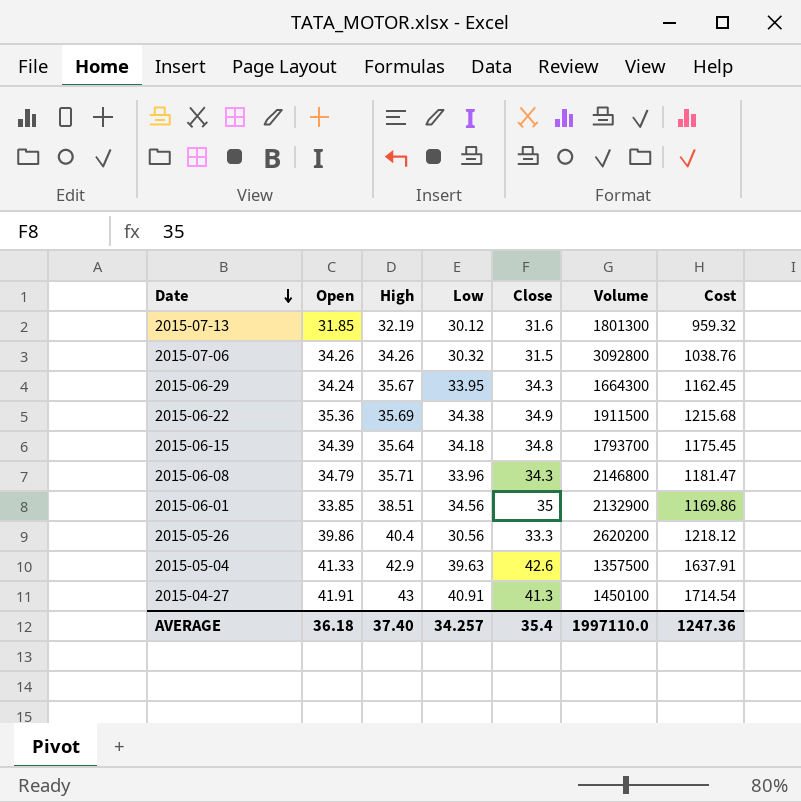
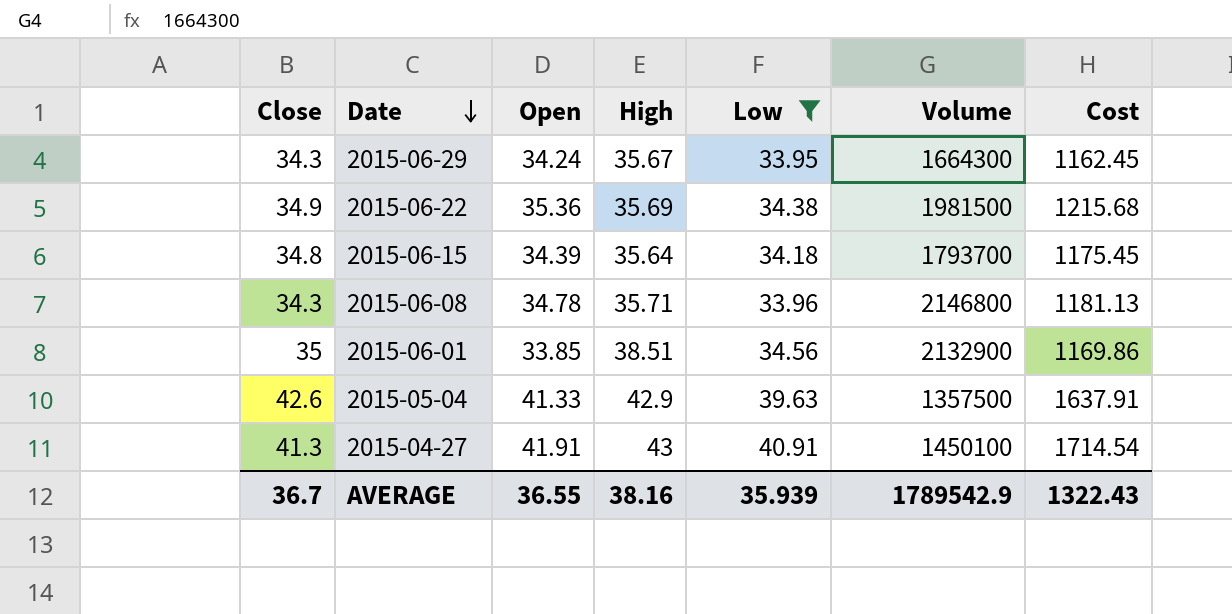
filter: none -> Low >= 33.95
column Close | position: 5 -> 1
2015-06-22 | Volume: 1911500 -> 1981500
2015-06-08 | Open: 34.79 -> 34.78
2015-06-08 | Cost: 1181.47 -> 1181.13
AVERAGE | Close: 35.4 -> 36.7
AVERAGE | Open: 36.18 -> 36.55
AVERAGE | High: 37.40 -> 38.16
AVERAGE | Low: 34.257 -> 35.939
AVERAGE | Volume: 1997110.0 -> 1789542.9
AVERAGE | Cost: 1247.36 -> 1322.43

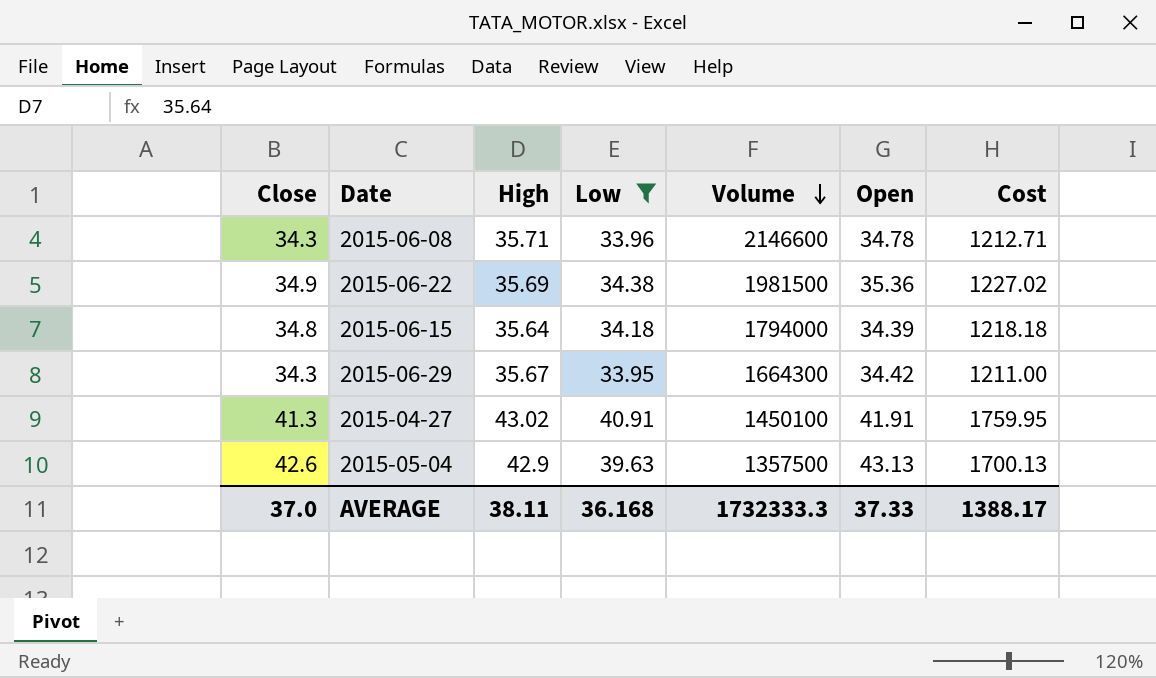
row order: Date descending -> Volume descending
column Open | position: 3 -> 6
column Cost | formula: [Open] * [Low] -> [High] * [Low]
row 2015-06-01: 35 | 33.85 | 38.51 | 34.56 | 2132900 | 1169.86 -> none
2015-06-08 | Volume: 2146800 -> 2146600
2015-06-15 | Volume: 1793700 -> 1794000
2015-06-29 | Open: 34.24 -> 34.42
2015-04-27 | High: 43 -> 43.02
2015-05-04 | Open: 41.33 -> 43.13
AVERAGE | Close: 36.7 -> 37.0
AVERAGE | High: 38.16 -> 38.11
AVERAGE | Low: 35.939 -> 36.168
AVERAGE | Volume: 1789542.9 -> 1732333.3
AVERAGE | Open: 36.55 -> 37.33
AVERAGE | Cost: 1322.43 -> 1388.17

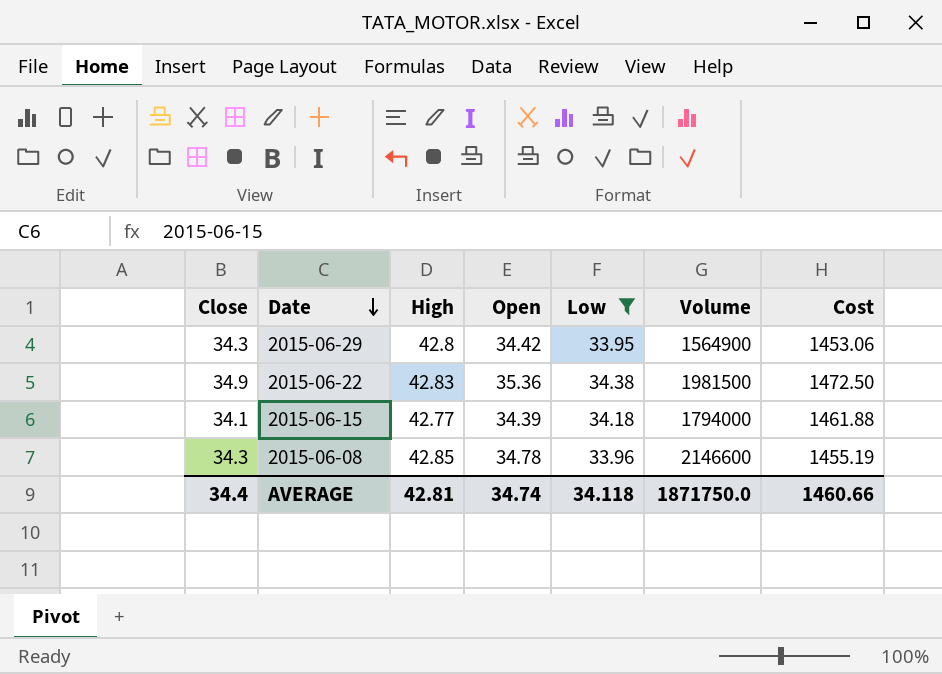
row order: Volume descending -> Date descending
column Open | position: 6 -> 4
row 2015-04-27: 41.3 | 43.02 | 40.91 | 1450100 | 41.91 | 1759.95 -> none
row 2015-05-04: 42.6 | 42.9 | 39.63 | 1357500 | 43.13 | 1700.13 -> none
2015-06-29 | High: 35.67 -> 42.8
2015-06-29 | Volume: 1664300 -> 1564900
2015-06-29 | Cost: 1211.00 -> 1453.06
2015-06-22 | High: 35.69 -> 42.83
2015-06-22 | Cost: 1227.02 -> 1472.50
2015-06-15 | Close: 34.8 -> 34.1
2015-06-15 | High: 35.64 -> 42.77
2015-06-15 | Cost: 1218.18 -> 1461.88
2015-06-08 | High: 35.71 -> 42.85
2015-06-08 | Cost: 1212.71 -> 1455.19
AVERAGE | Close: 37.0 -> 34.4
AVERAGE | High: 38.11 -> 42.81
AVERAGE | Open: 37.33 -> 34.74
AVERAGE | Low: 36.168 -> 34.118
AVERAGE | Volume: 1732333.3 -> 1871750.0
AVERAGE | Cost: 1388.17 -> 1460.66

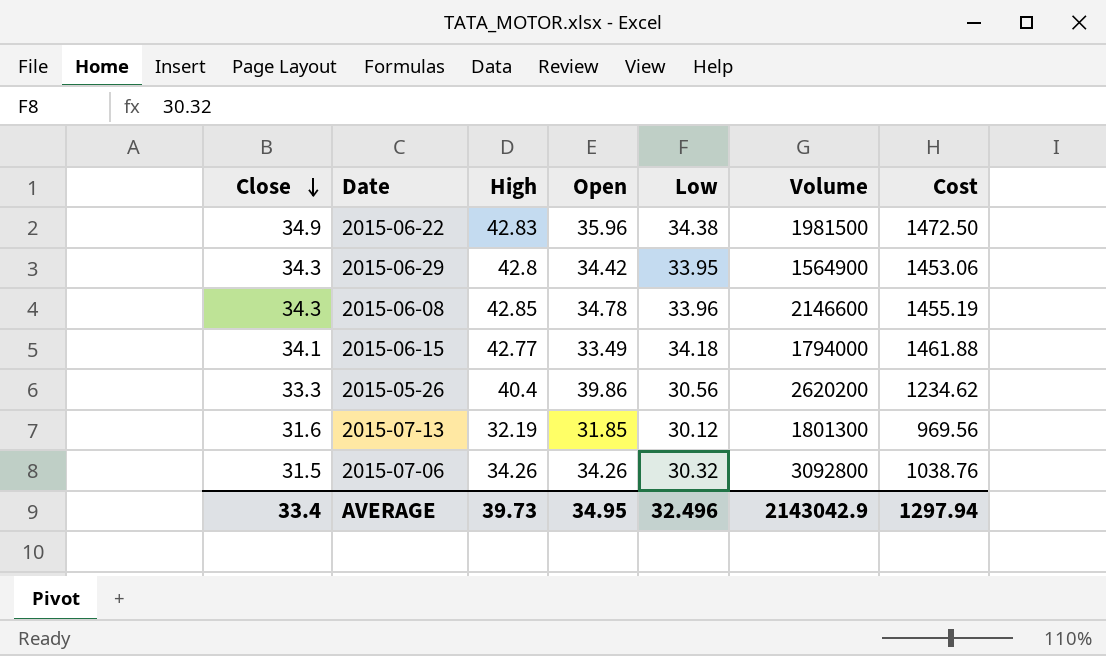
filter: Low >= 33.95 -> none
row order: Date descending -> Close descending
2015-06-22 | Open: 35.36 -> 35.96
2015-06-15 | Open: 34.39 -> 33.49
AVERAGE | Close: 34.4 -> 33.4
AVERAGE | High: 42.81 -> 39.73
AVERAGE | Open: 34.74 -> 34.95
AVERAGE | Low: 34.118 -> 32.496
AVERAGE | Volume: 1871750.0 -> 2143042.9
AVERAGE | Cost: 1460.66 -> 1297.94

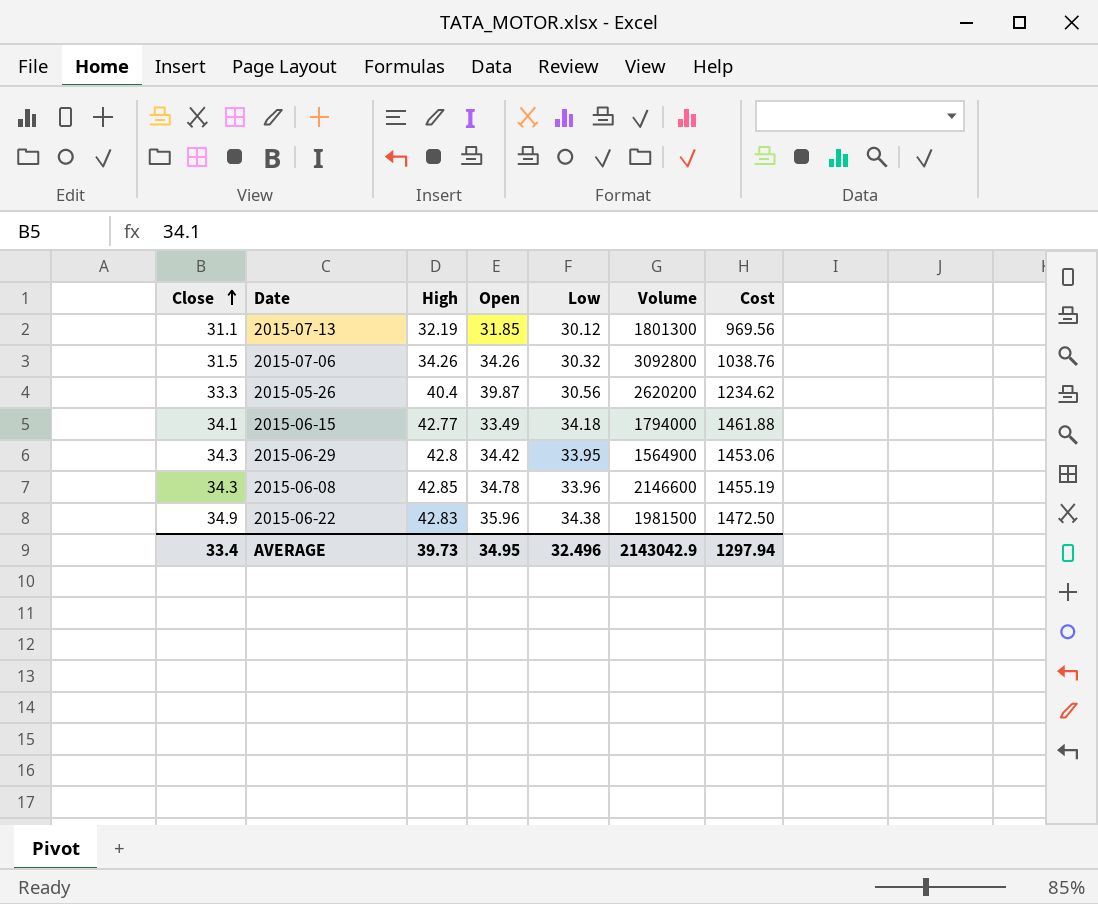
row order: Close descending -> Close ascending
2015-07-13 | Close: 31.6 -> 31.1
2015-05-26 | Open: 39.86 -> 39.87

